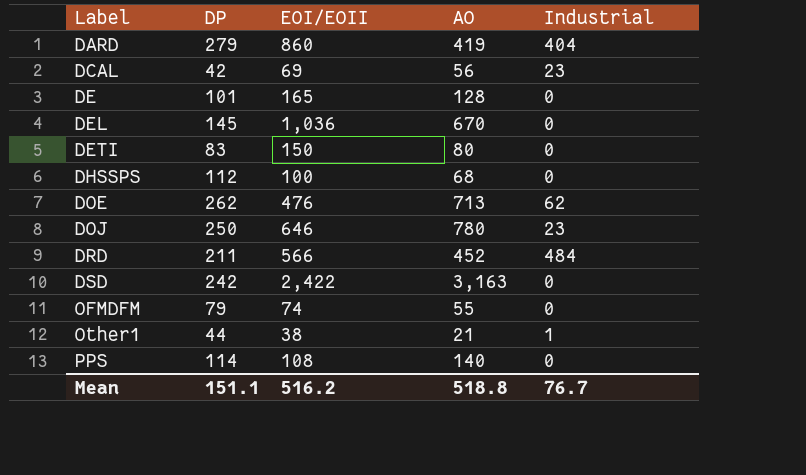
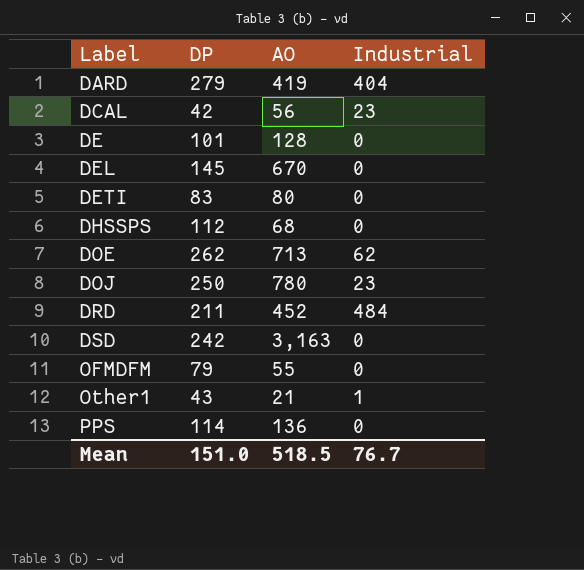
column EOI/EOII | position: 3 -> none
Other1 | DP: 44 -> 43
PPS | AO: 140 -> 136
Mean | DP: 151.1 -> 151.0
Mean | AO: 518.8 -> 518.5

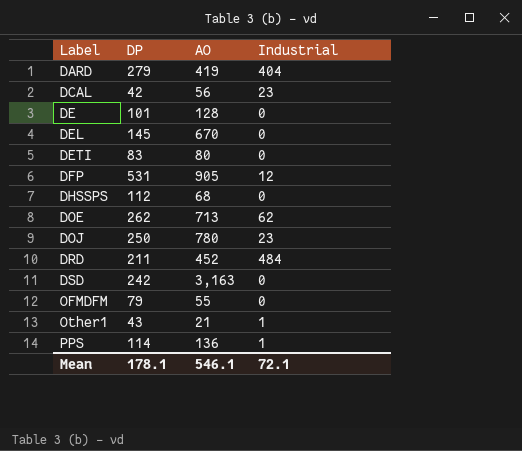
row DFP: none -> 531 | 905 | 12
PPS | Industrial: 0 -> 1
Mean | DP: 151.0 -> 178.1
Mean | AO: 518.5 -> 546.1
Mean | Industrial: 76.7 -> 72.1

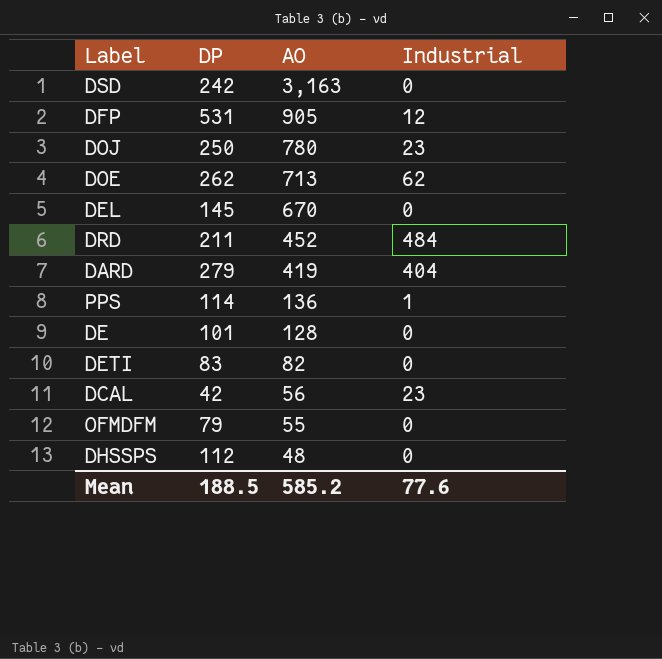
row order: Label ascending -> AO descending
row Other1: 43 | 21 | 1 -> none
DETI | AO: 80 -> 82
DHSSPS | AO: 68 -> 48
Mean | DP: 178.1 -> 188.5
Mean | AO: 546.1 -> 585.2
Mean | Industrial: 72.1 -> 77.6

